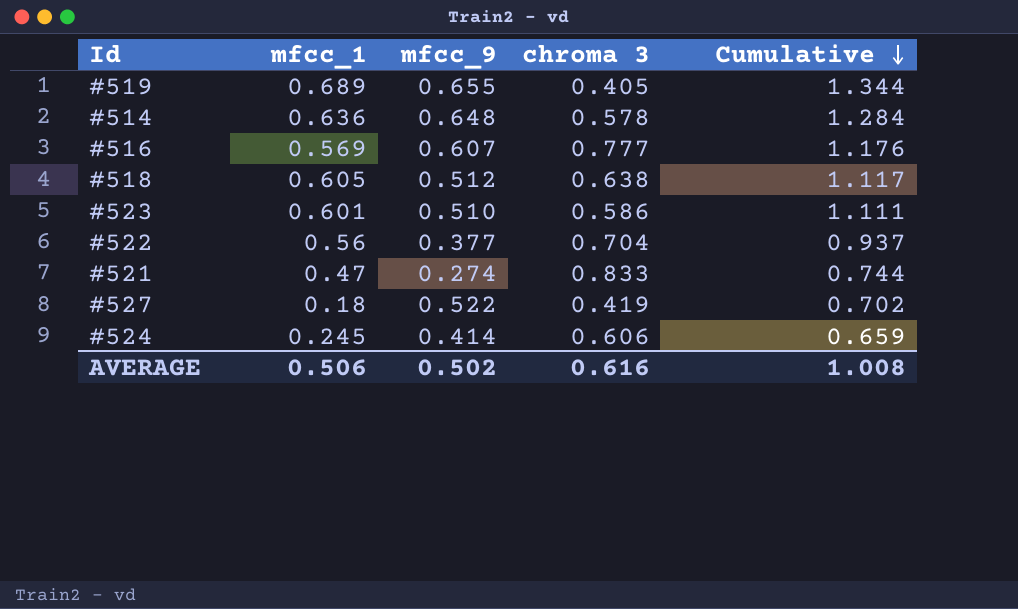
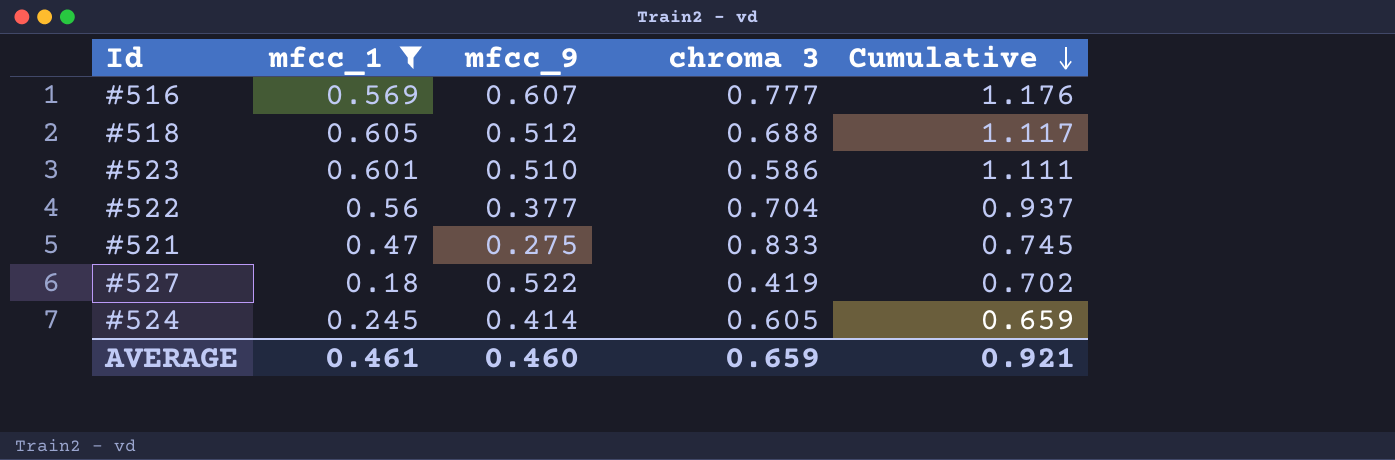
filter: none -> mfcc_1 <= 0.605
#518 | chroma 3: 0.638 -> 0.688
#521 | mfcc_9: 0.274 -> 0.275
#521 | Cumulative: 0.744 -> 0.745
#524 | chroma 3: 0.606 -> 0.605
AVERAGE | mfcc_1: 0.506 -> 0.461
AVERAGE | mfcc_9: 0.502 -> 0.460
AVERAGE | chroma 3: 0.616 -> 0.659
AVERAGE | Cumulative: 1.008 -> 0.921

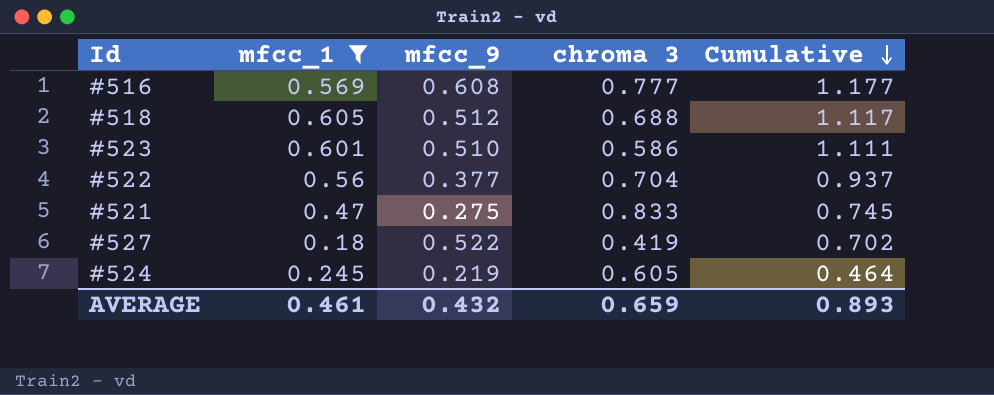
#516 | mfcc_9: 0.607 -> 0.608
#516 | Cumulative: 1.176 -> 1.177
#524 | mfcc_9: 0.414 -> 0.219
#524 | Cumulative: 0.659 -> 0.464
AVERAGE | mfcc_9: 0.460 -> 0.432
AVERAGE | Cumulative: 0.921 -> 0.893

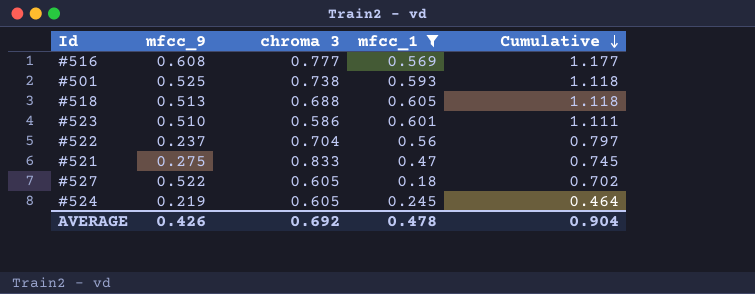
column mfcc_1 | position: 2 -> 4
row #501: none -> 0.525 | 0.738 | 0.593 | 1.118
#518 | mfcc_9: 0.512 -> 0.513
#518 | Cumulative: 1.117 -> 1.118
#522 | mfcc_9: 0.377 -> 0.237
#522 | Cumulative: 0.937 -> 0.797
#527 | chroma 3: 0.419 -> 0.605
AVERAGE | mfcc_9: 0.432 -> 0.426
AVERAGE | chroma 3: 0.659 -> 0.692
AVERAGE | mfcc_1: 0.461 -> 0.478
AVERAGE | Cumulative: 0.893 -> 0.904

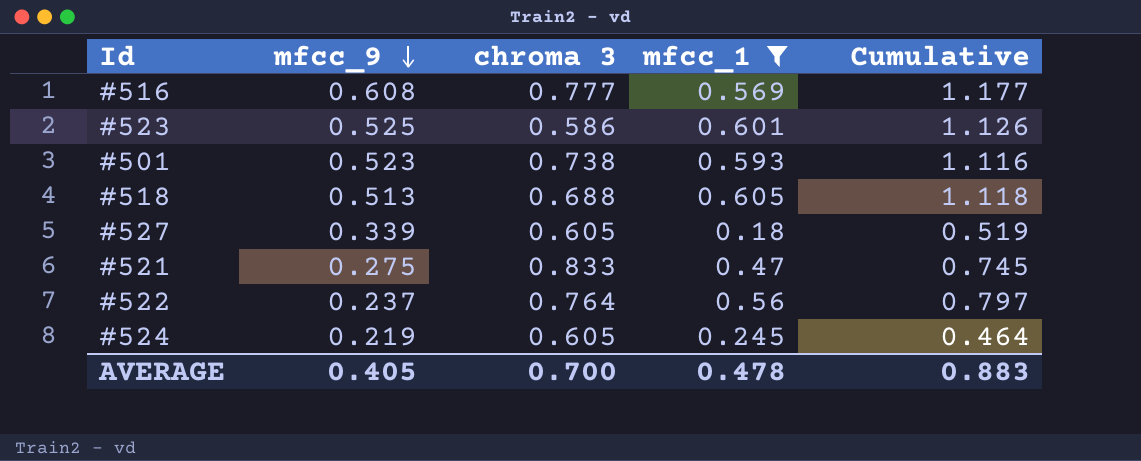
row order: Cumulative descending -> mfcc_9 descending
#523 | mfcc_9: 0.510 -> 0.525
#523 | Cumulative: 1.111 -> 1.126
#501 | mfcc_9: 0.525 -> 0.523
#501 | Cumulative: 1.118 -> 1.116
#527 | mfcc_9: 0.522 -> 0.339
#527 | Cumulative: 0.702 -> 0.519
#522 | chroma 3: 0.704 -> 0.764
AVERAGE | mfcc_9: 0.426 -> 0.405
AVERAGE | chroma 3: 0.692 -> 0.700
AVERAGE | Cumulative: 0.904 -> 0.883

